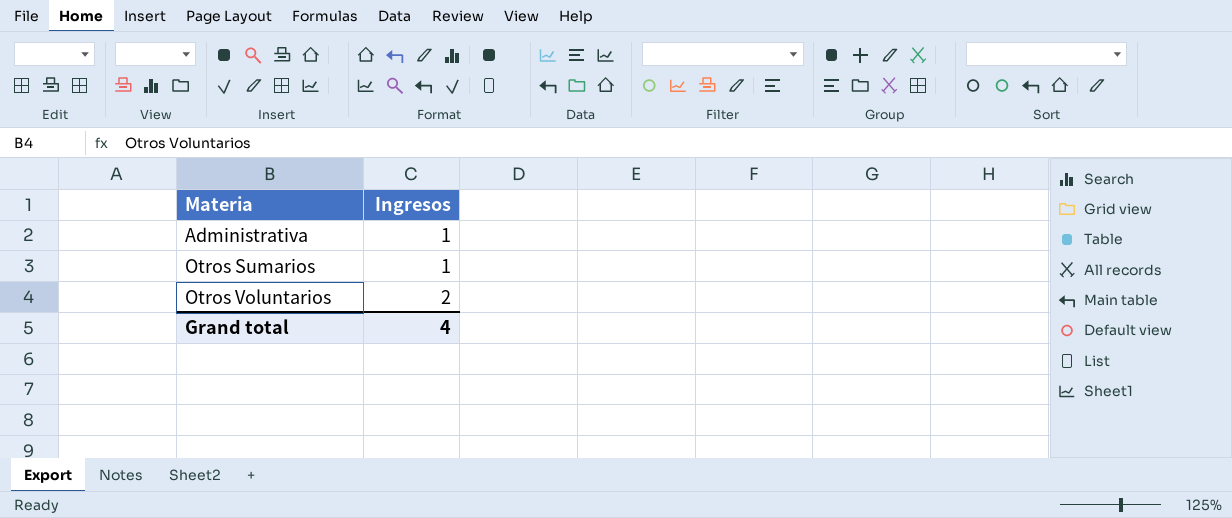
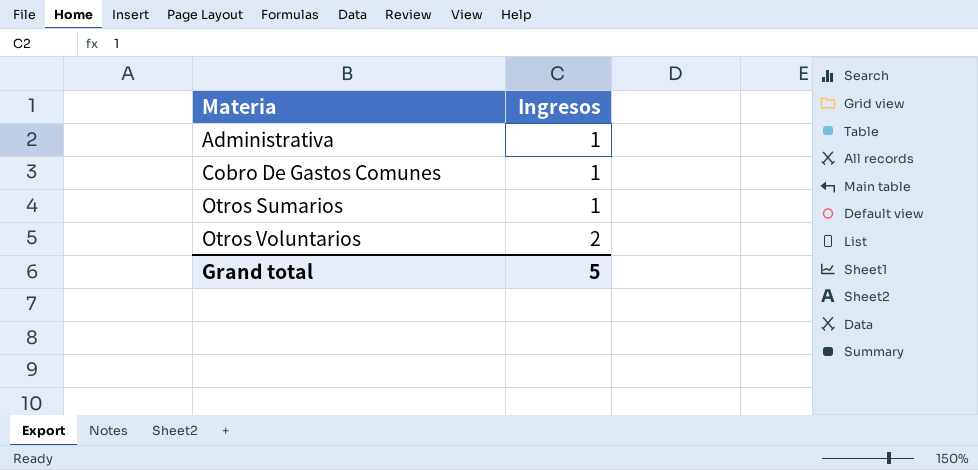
row Cobro De Gastos Comunes: none -> 1
Grand total | Ingresos: 4 -> 5

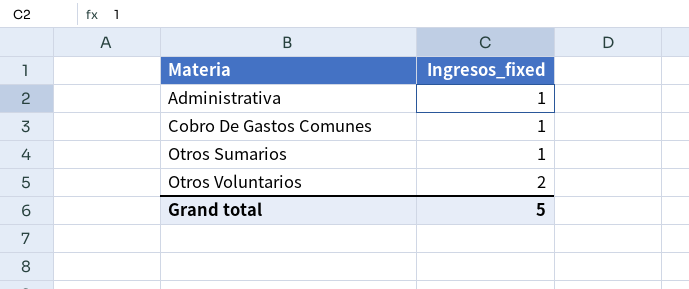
column name: Ingresos -> Ingresos_fixed

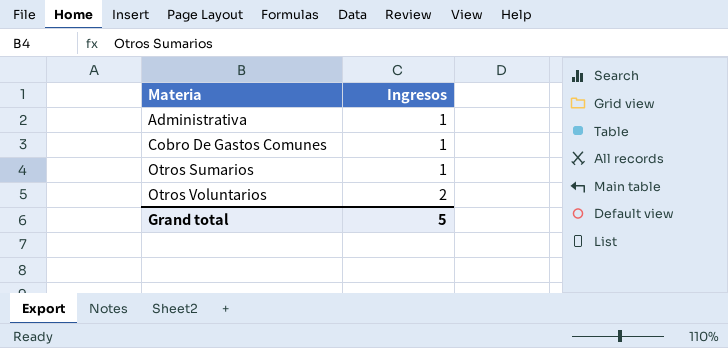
column name: Ingresos_fixed -> Ingresos

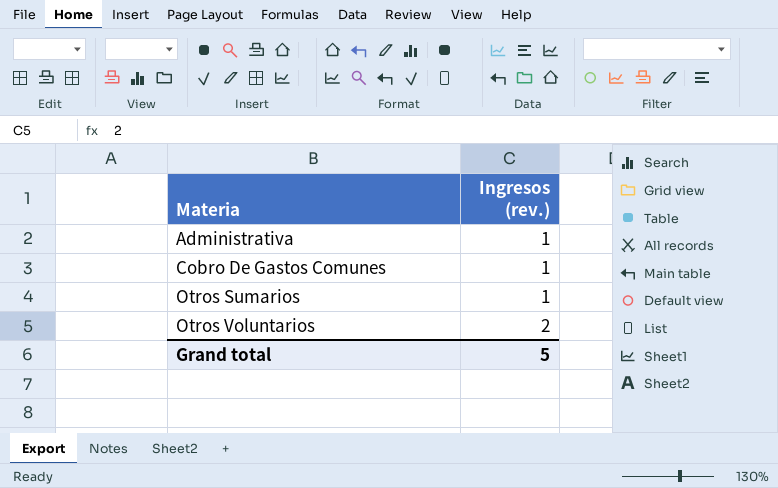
column name: Ingresos -> Ingresos (rev.)

